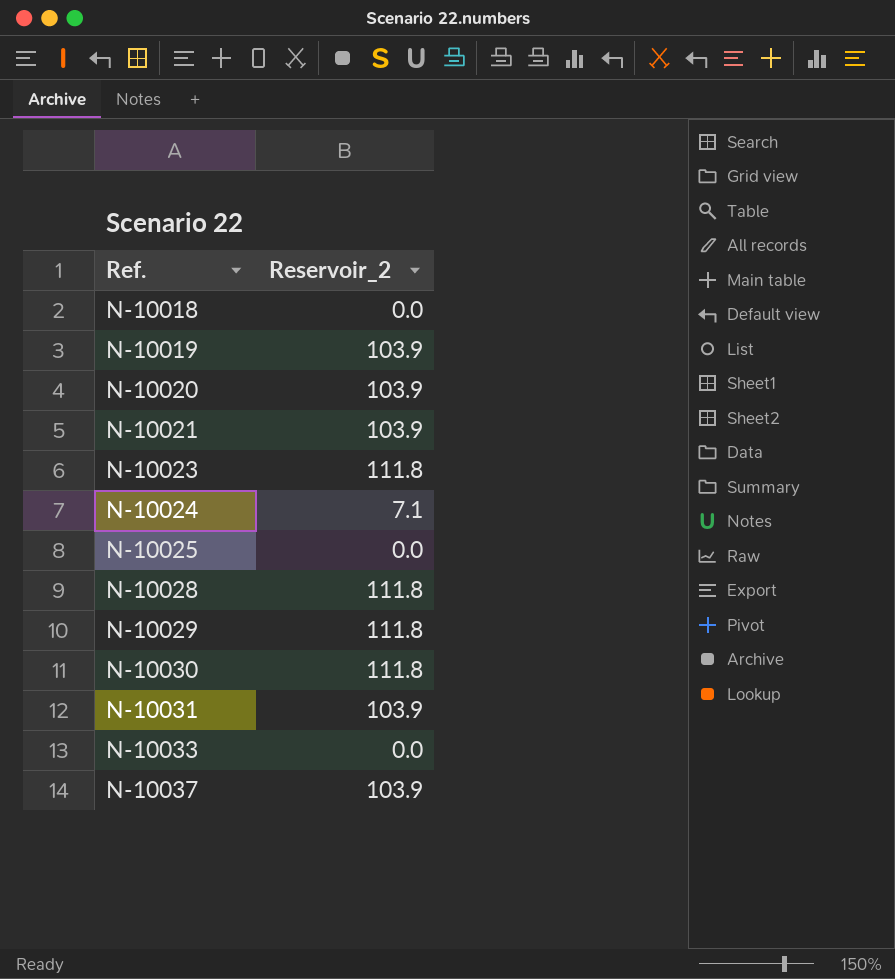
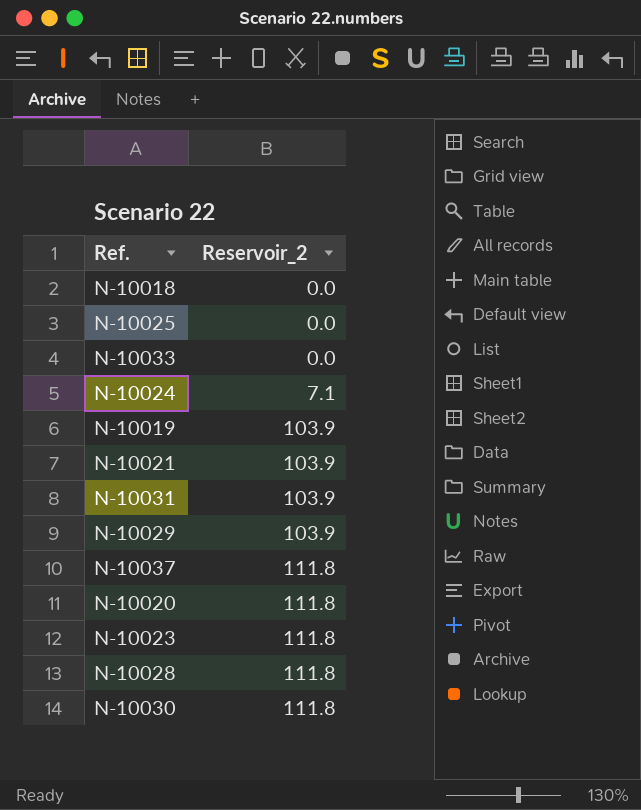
row order: Ref. ascending -> Reservoir_2 ascending
N-10029 | Reservoir_2: 111.8 -> 103.9
N-10037 | Reservoir_2: 103.9 -> 111.8
N-10020 | Reservoir_2: 103.9 -> 111.8

